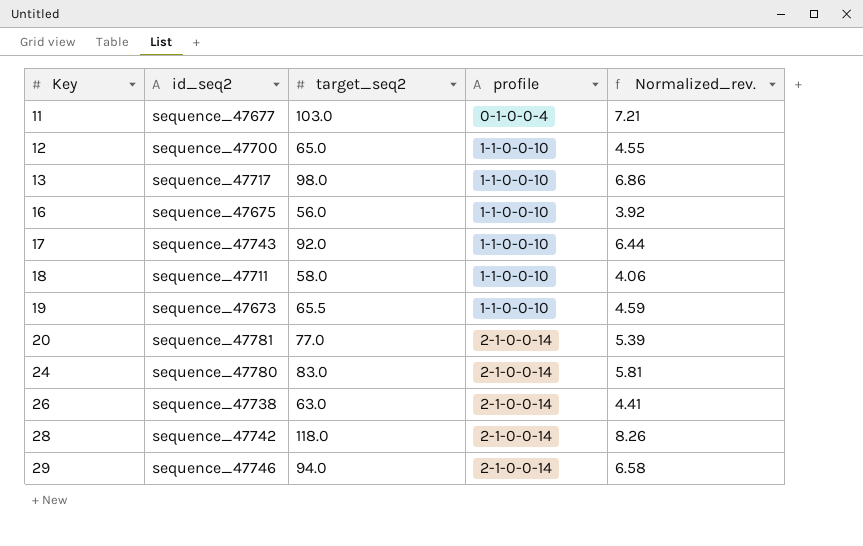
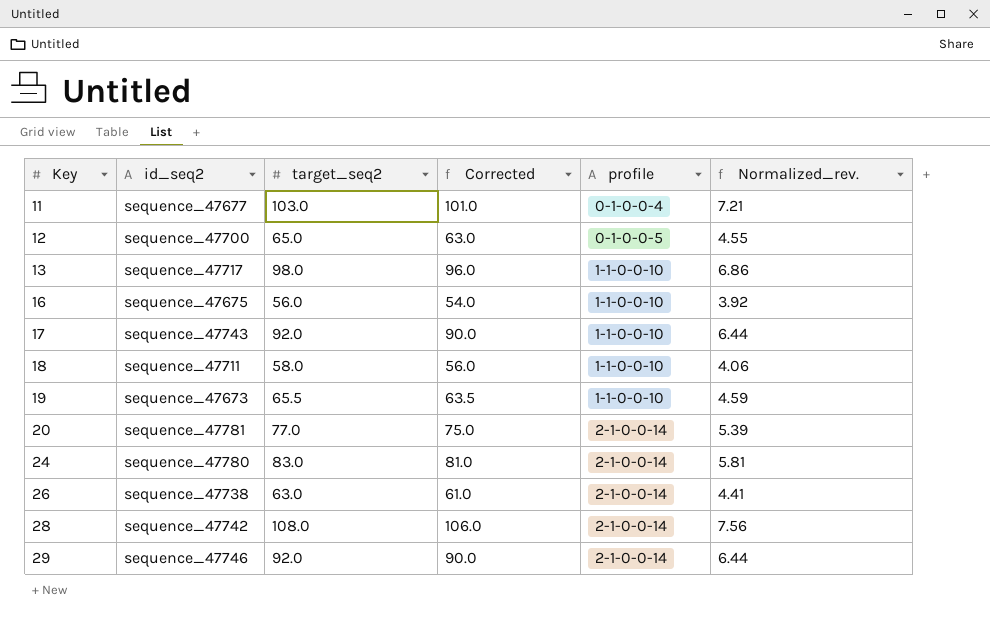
column Corrected | formula: none -> [target_seq2] - 2
12 | profile: 1-1-0-0-10 -> 0-1-0-0-5
28 | target_seq2: 118.0 -> 108.0
28 | Normalized_rev.: 8.26 -> 7.56
29 | target_seq2: 94.0 -> 92.0
29 | Normalized_rev.: 6.58 -> 6.44

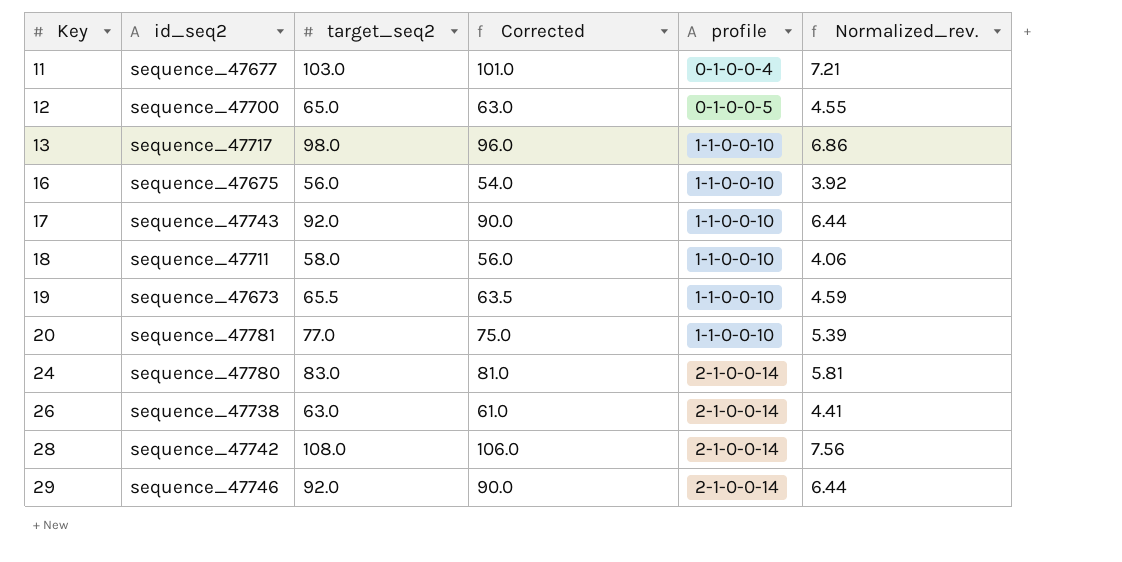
20 | profile: 2-1-0-0-14 -> 1-1-0-0-10

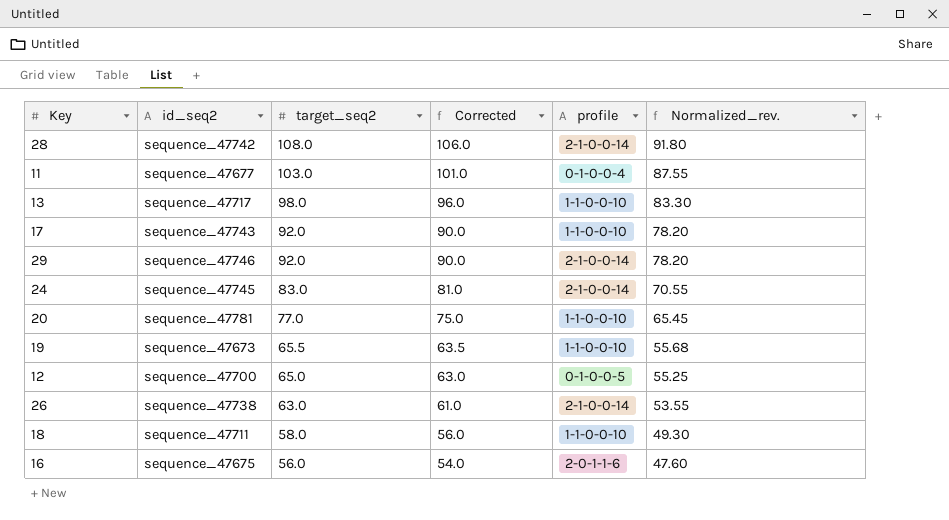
row order: Key ascending -> target_seq2 descending
column Normalized_rev. | formula: [target_seq2] * 0.07 -> [target_seq2] * 0.85
24 | id_seq2: sequence_47780 -> sequence_47745
16 | profile: 1-1-0-0-10 -> 2-0-1-1-6

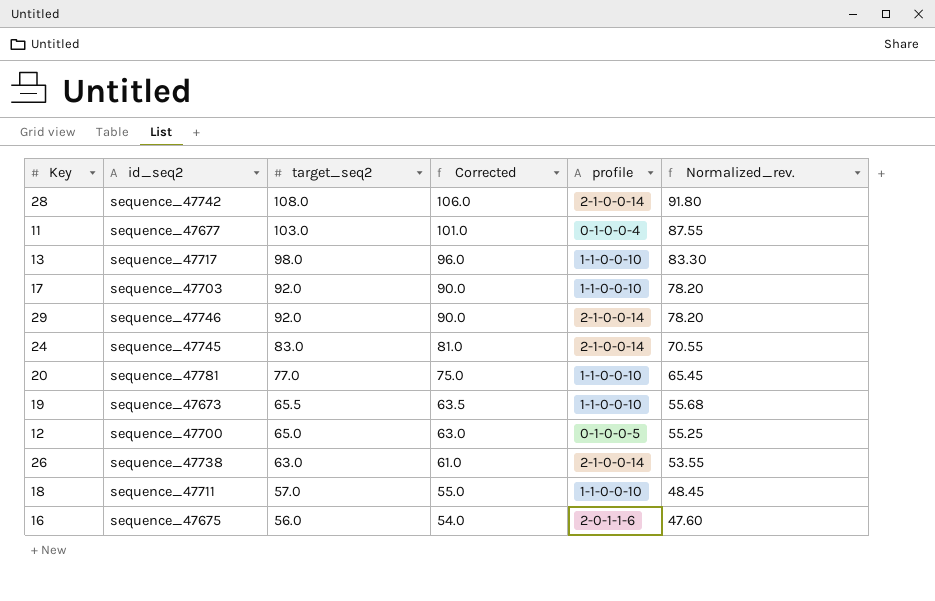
17 | id_seq2: sequence_47743 -> sequence_47703
18 | target_seq2: 58.0 -> 57.0
18 | Corrected: 56.0 -> 55.0
18 | Normalized_rev.: 49.30 -> 48.45

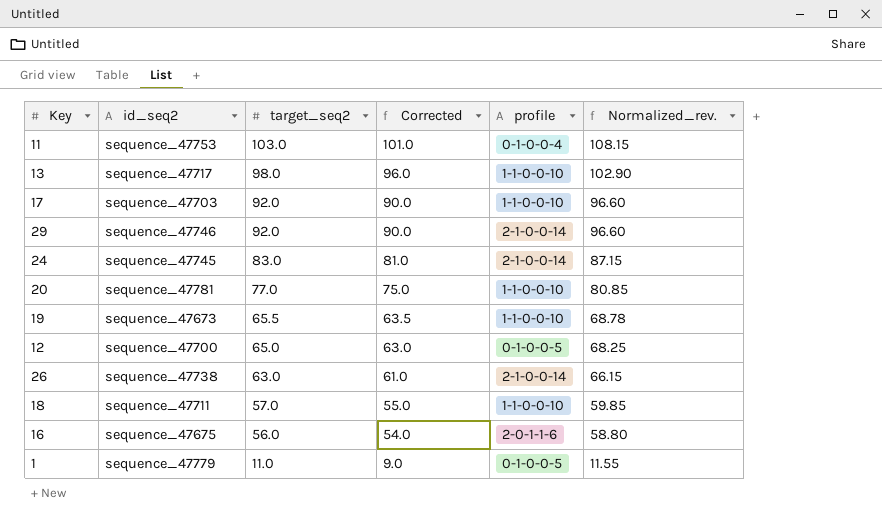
column Normalized_rev. | formula: [target_seq2] * 0.85 -> [target_seq2] * 1.05
row 28: sequence_47742 | 108.0 | 106.0 | 2-1-0-0-14 | 91.80 -> none
11 | id_seq2: sequence_47677 -> sequence_47753
row 1: none -> sequence_47779 | 11.0 | 9.0 | 0-1-0-0-5 | 11.55

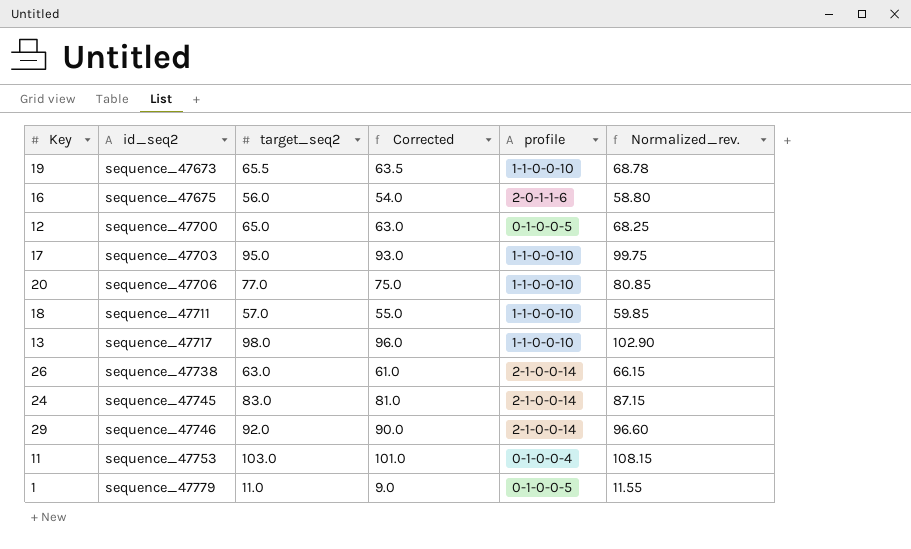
row order: target_seq2 descending -> id_seq2 ascending
17 | target_seq2: 92.0 -> 95.0
17 | Corrected: 90.0 -> 93.0
17 | Normalized_rev.: 96.60 -> 99.75
20 | id_seq2: sequence_47781 -> sequence_47706

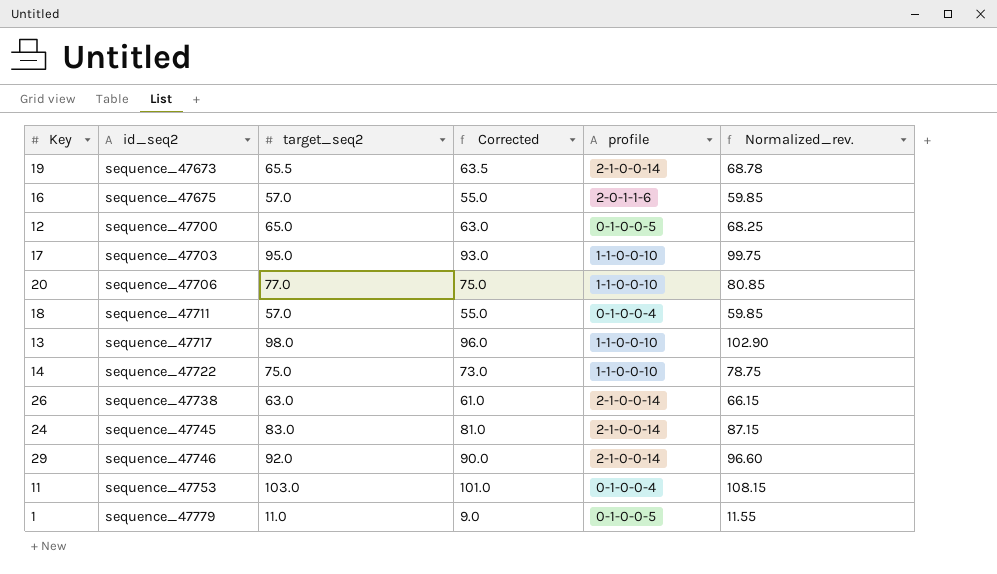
19 | profile: 1-1-0-0-10 -> 2-1-0-0-14
16 | target_seq2: 56.0 -> 57.0
16 | Corrected: 54.0 -> 55.0
16 | Normalized_rev.: 58.80 -> 59.85
18 | profile: 1-1-0-0-10 -> 0-1-0-0-4
row 14: none -> sequence_47722 | 75.0 | 73.0 | 1-1-0-0-10 | 78.75

